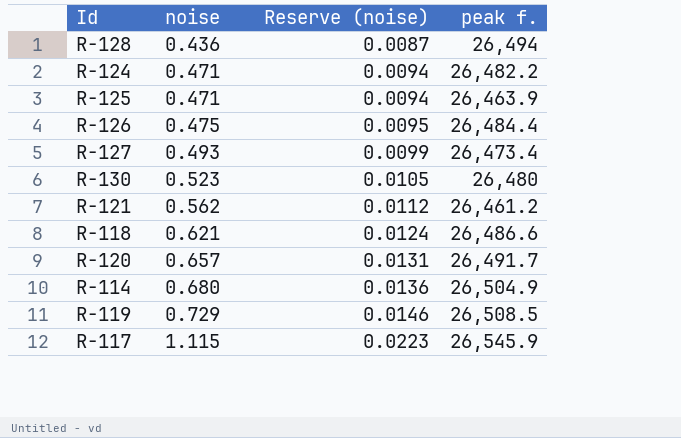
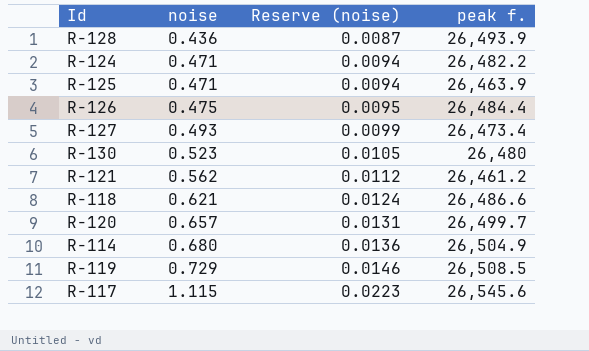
R-128 | peak f.: 26,494 -> 26,493.9
R-120 | peak f.: 26,491.7 -> 26,499.7
R-117 | peak f.: 26,545.9 -> 26,545.6

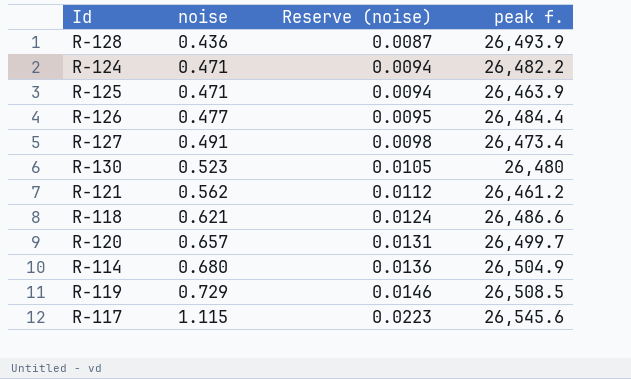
R-126 | noise: 0.475 -> 0.477
R-127 | noise: 0.493 -> 0.491
R-127 | Reserve (noise): 0.0099 -> 0.0098

